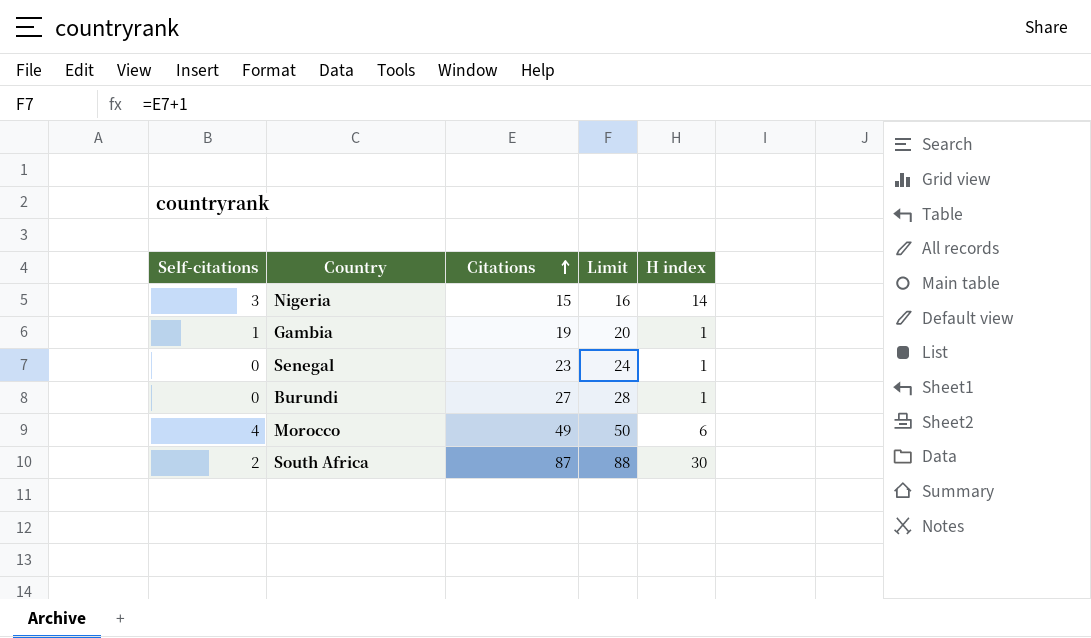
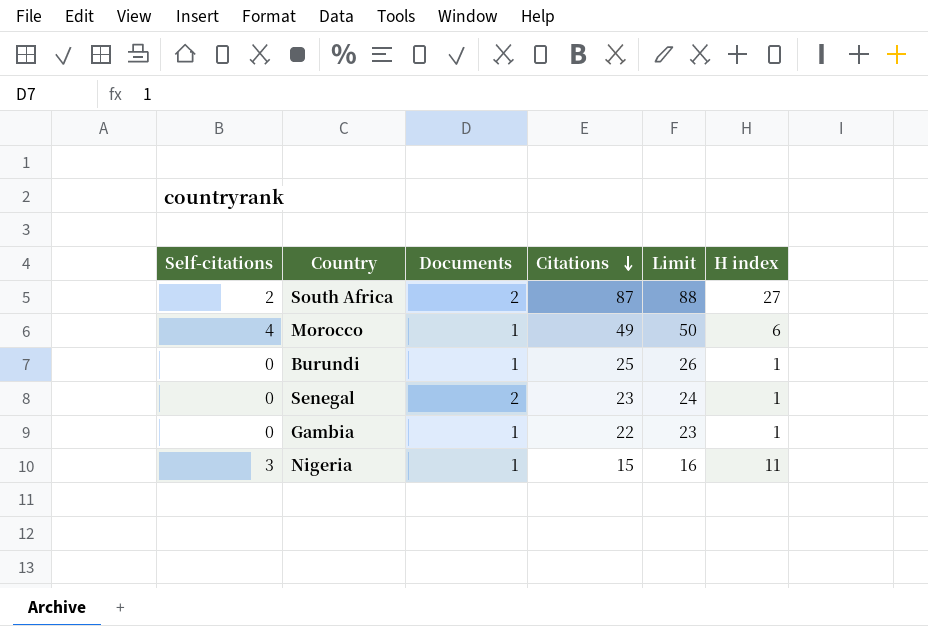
row order: Citations ascending -> Citations descending
column Documents | position: none -> 3
South Africa | H index: 30 -> 27
Burundi | Citations: 27 -> 25
Burundi | Limit: 28 -> 26
Gambia | Self-citations: 1 -> 0
Gambia | Citations: 19 -> 22
Gambia | Limit: 20 -> 23
Nigeria | H index: 14 -> 11

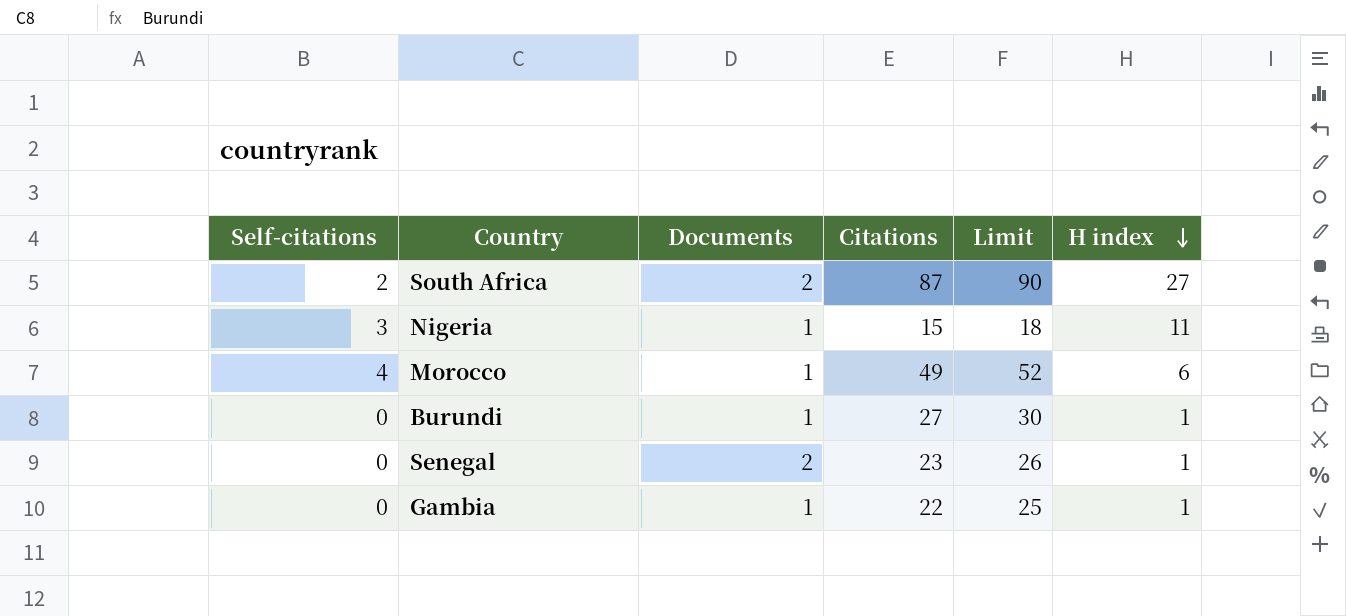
row order: Citations descending -> H index descending
column Limit | formula: [Citations] + 1 -> [Citations] + 3
Burundi | Citations: 25 -> 27

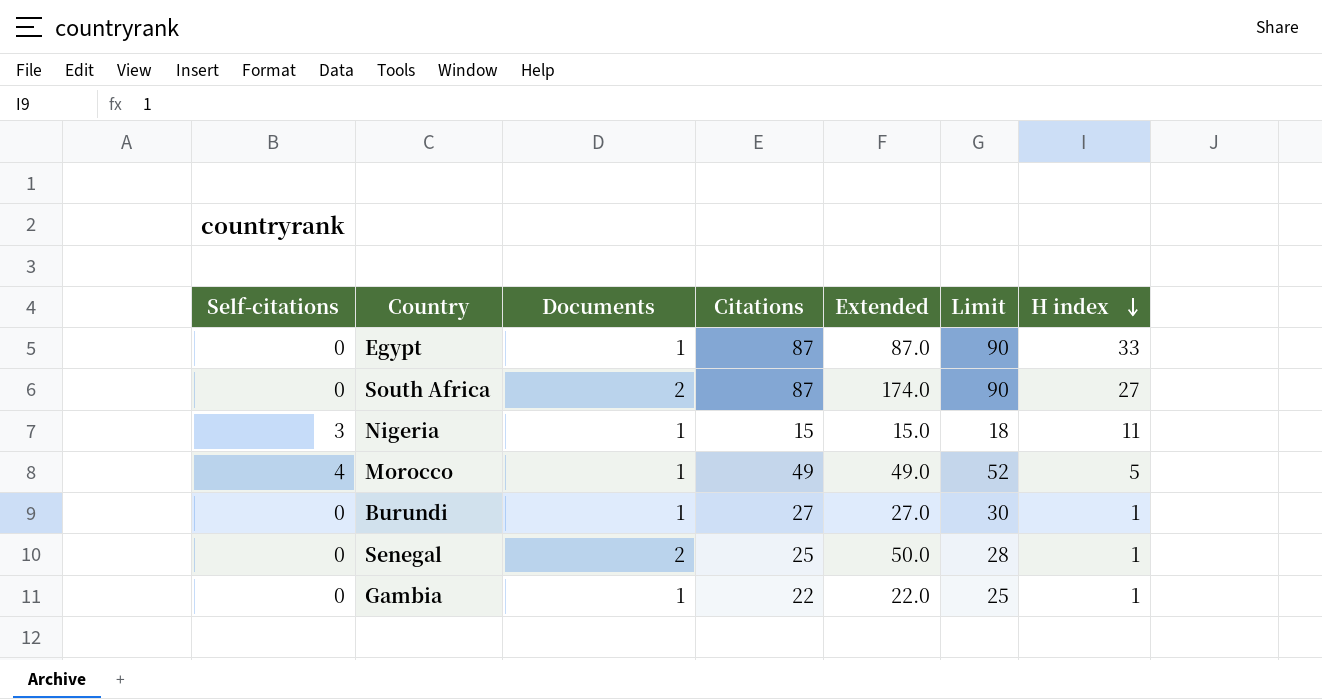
column Extended | formula: none -> [Documents] * [Citations]
row Egypt: none -> 0 | 1 | 87 | 87.0 | 90 | 33
South Africa | Self-citations: 2 -> 0
Morocco | H index: 6 -> 5
Senegal | Citations: 23 -> 25
Senegal | Limit: 26 -> 28

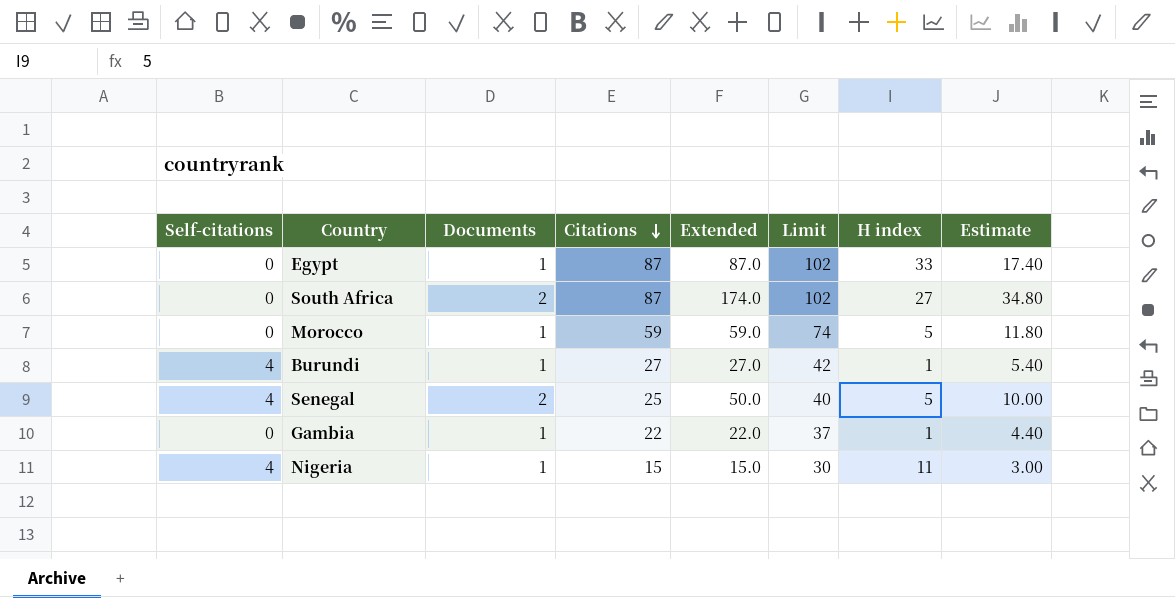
row order: H index descending -> Citations descending
column Limit | formula: [Citations] + 3 -> [Citations] + 15
column Estimate | formula: none -> [Extended] * 0.2
Morocco | Self-citations: 4 -> 0
Morocco | Citations: 49 -> 59
Morocco | Extended: 49.0 -> 59.0
Burundi | Self-citations: 0 -> 4
Senegal | Self-citations: 0 -> 4
Senegal | H index: 1 -> 5
Nigeria | Self-citations: 3 -> 4

